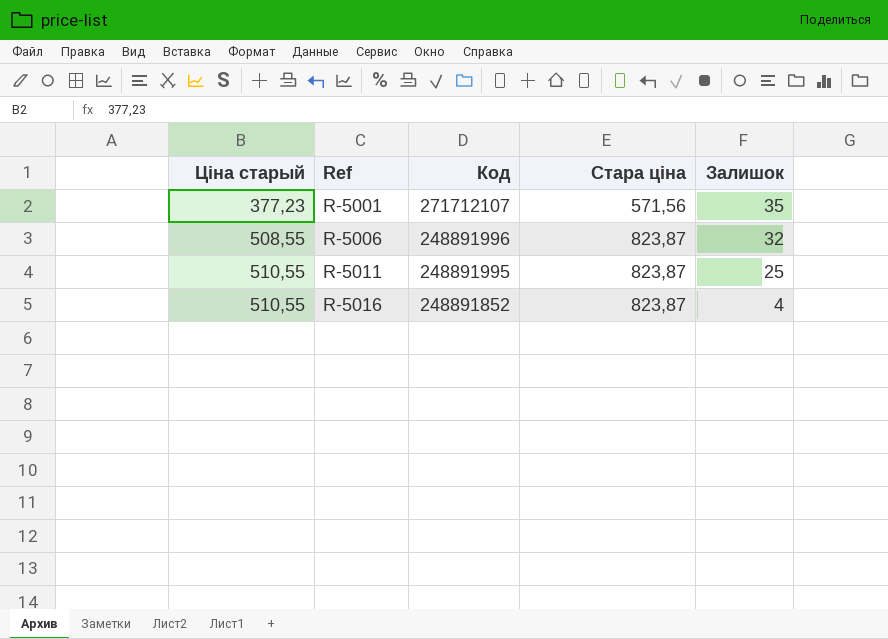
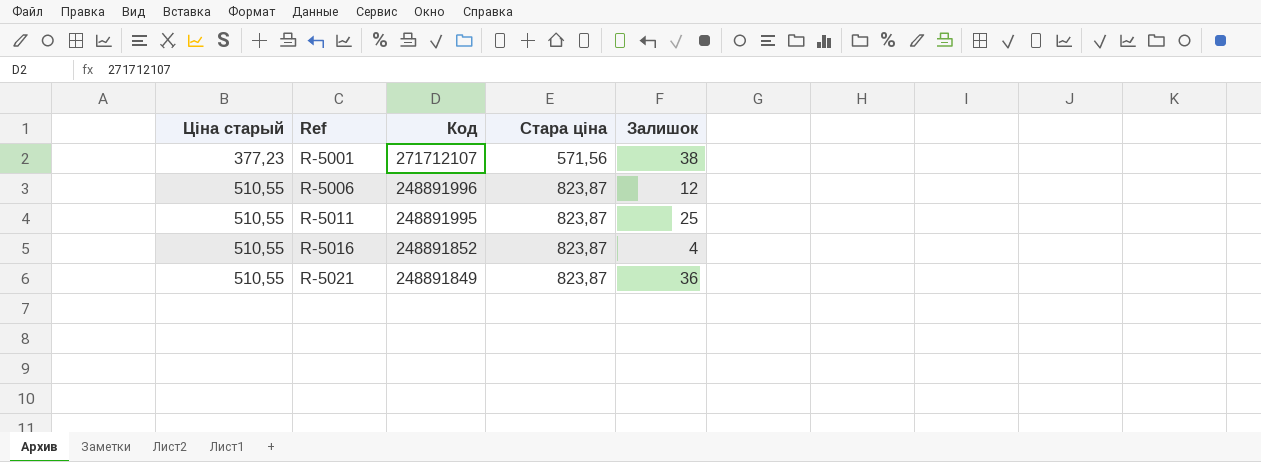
R-5001 | Залишок: 35 -> 38
R-5006 | Ціна старый: 508,55 -> 510,55
R-5006 | Залишок: 32 -> 12
row R-5021: none -> 510,55 | 248891849 | 823,87 | 36

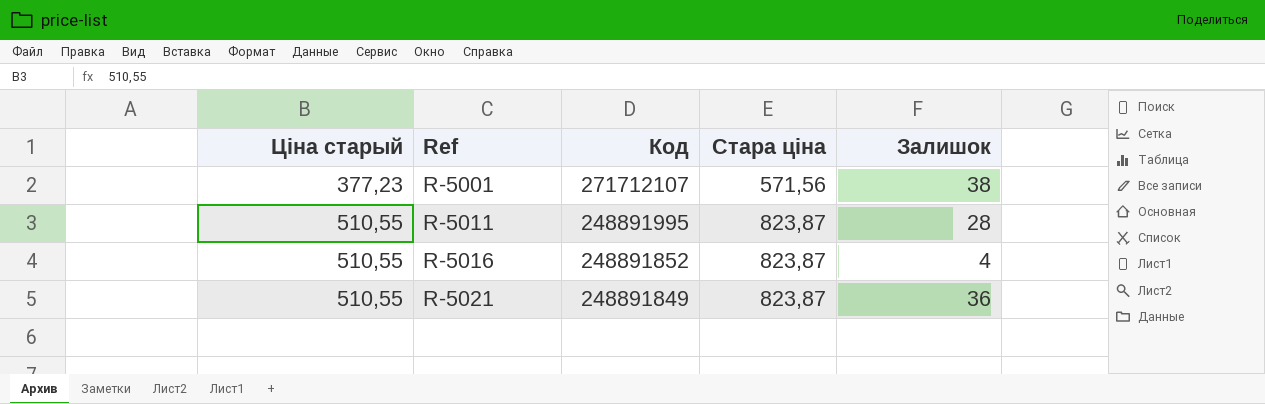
row R-5006: 510,55 | 248891996 | 823,87 | 12 -> none
R-5011 | Залишок: 25 -> 28

